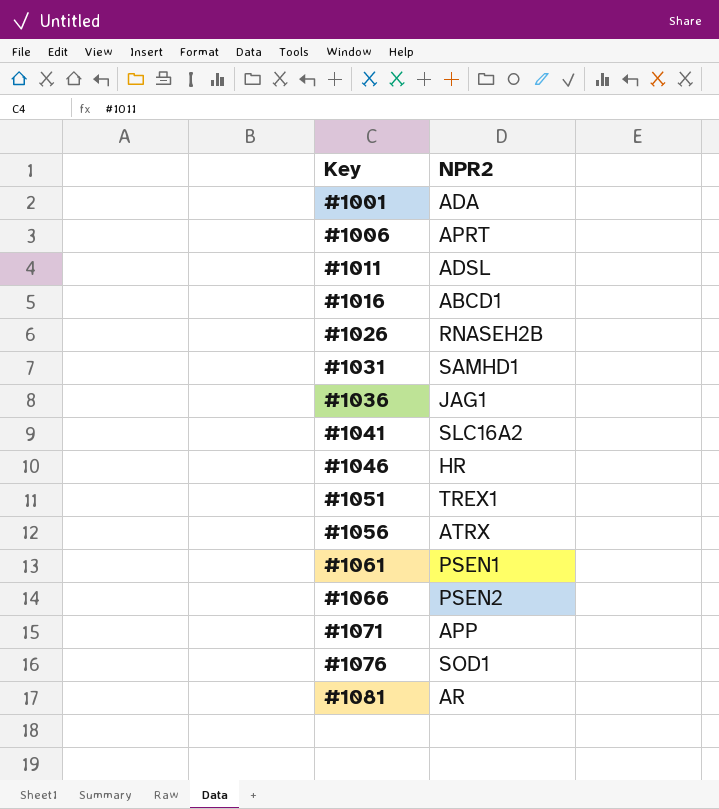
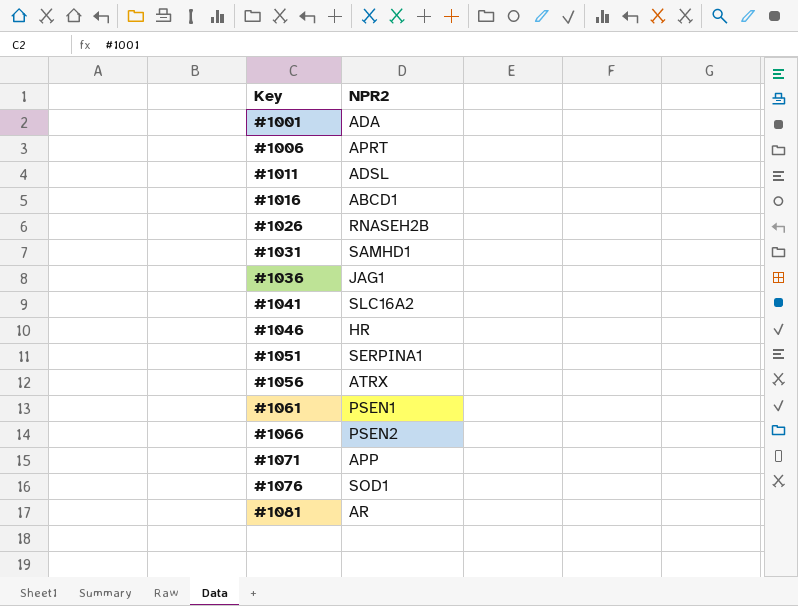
#1051 | NPR2: TREX1 -> SERPINA1

